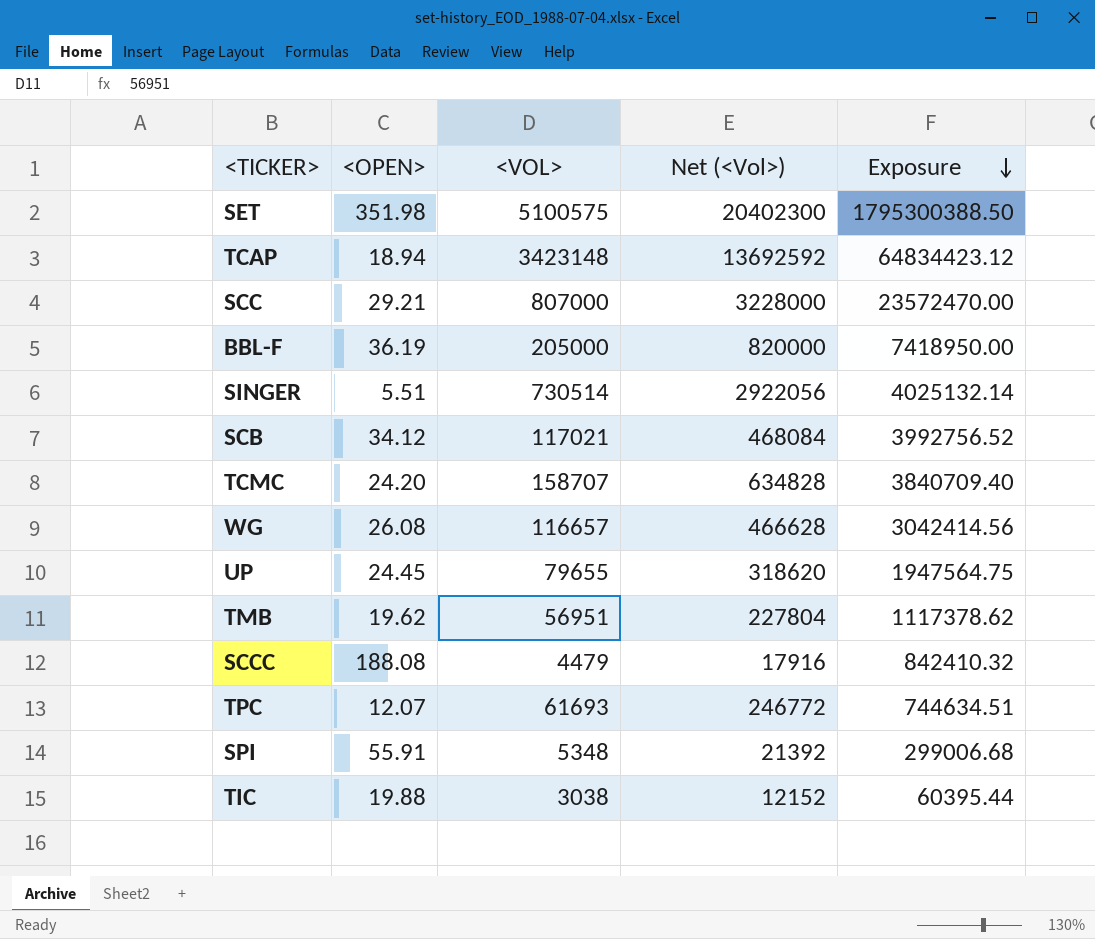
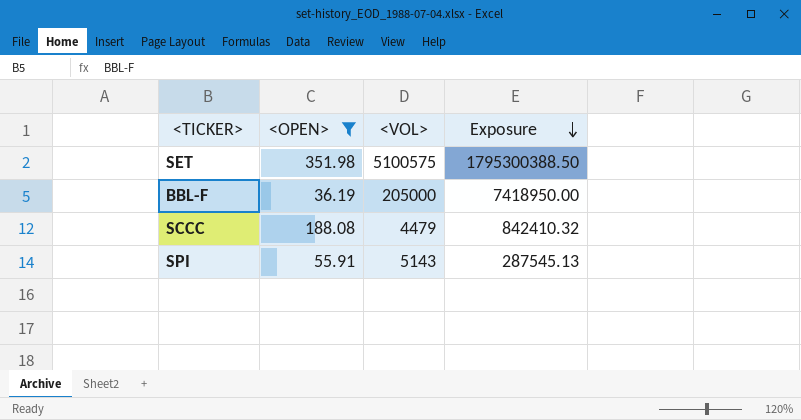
filter: none -> <OPEN> >= 36.19
column Net (<Vol>) | formula: [<VOL>] * 4 -> none
SPI | <VOL>: 5348 -> 5143
SPI | Exposure: 299006.68 -> 287545.13

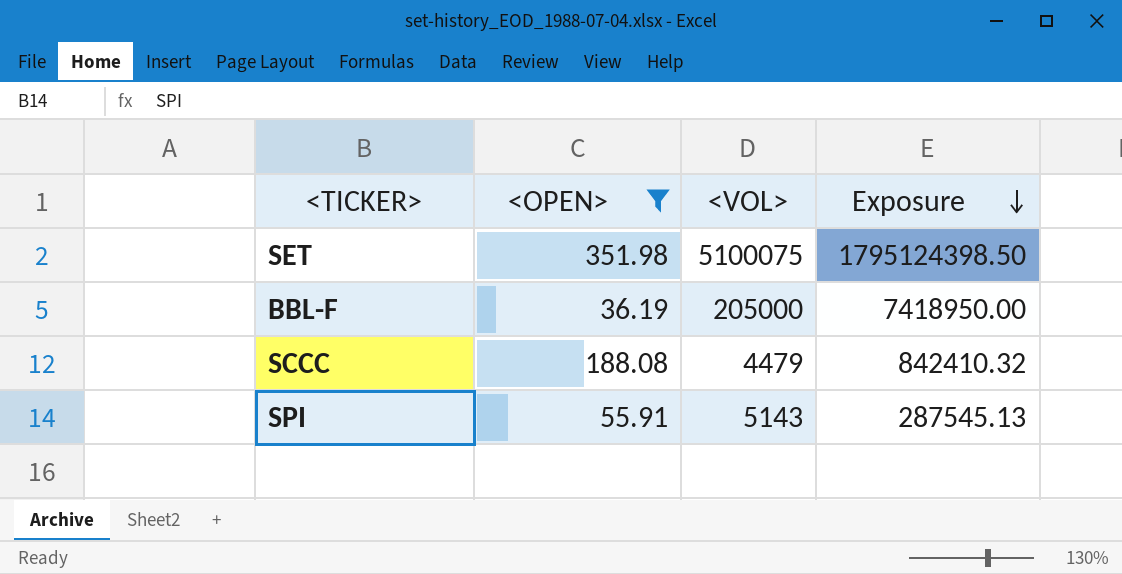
SET | <VOL>: 5100575 -> 5100075
SET | Exposure: 1795300388.50 -> 1795124398.50

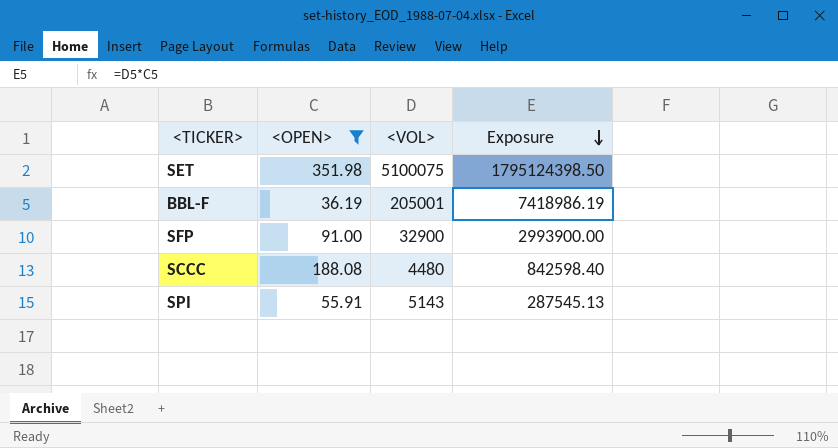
BBL-F | <VOL>: 205000 -> 205001
BBL-F | Exposure: 7418950.00 -> 7418986.19
row SFP: none -> 91.00 | 32900 | 2993900.00
SCCC | <VOL>: 4479 -> 4480
SCCC | Exposure: 842410.32 -> 842598.40

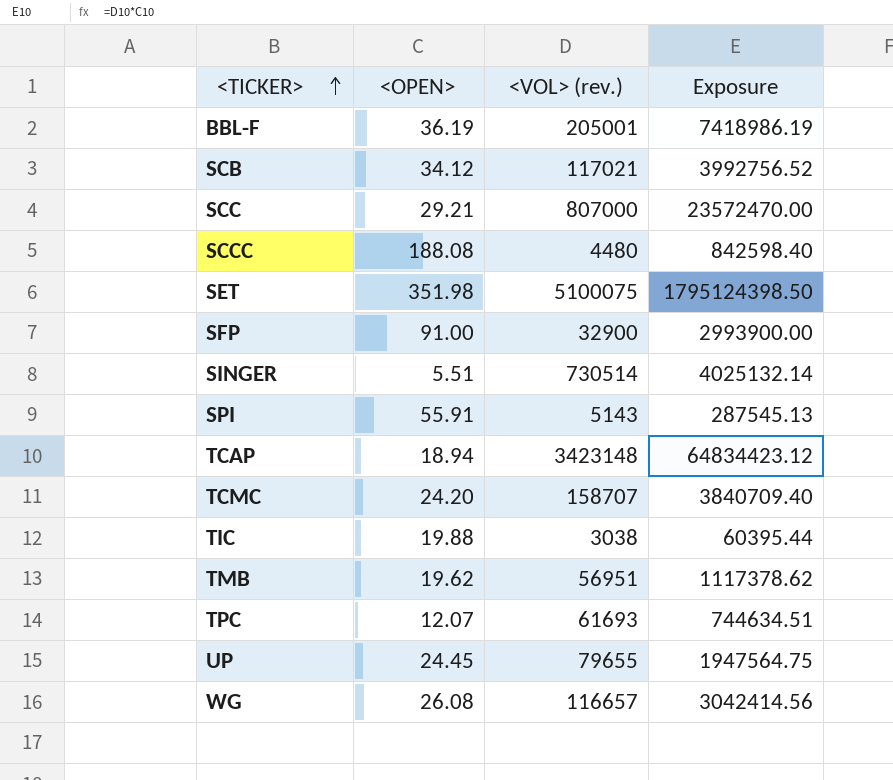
filter: <OPEN> >= 36.19 -> none
row order: Exposure descending -> <TICKER> ascending
column name: <VOL> -> <VOL> (rev.)

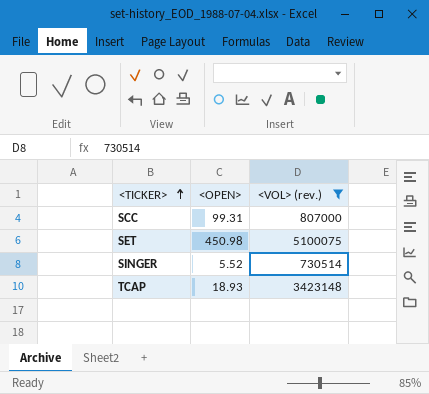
filter: none -> <VOL> (rev.) >= 730514
column Exposure | formula: [<OPEN>] * [<VOL> (rev.)] -> none
SCC | <OPEN>: 29.21 -> 99.31
SET | <OPEN>: 351.98 -> 450.98
SINGER | <OPEN>: 5.51 -> 5.52
TCAP | <OPEN>: 18.94 -> 18.93

